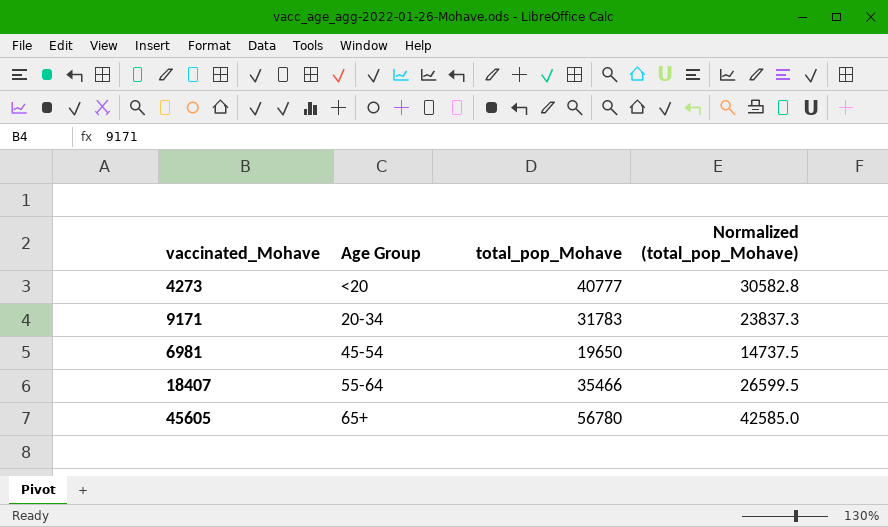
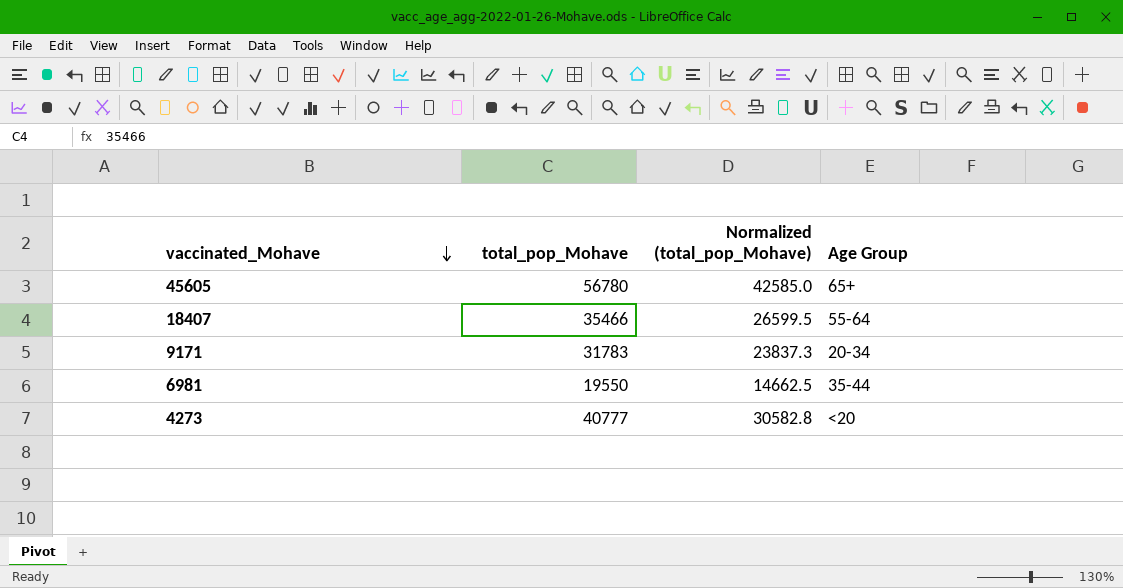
row order: none -> vaccinated_Mohave descending
column Age Group | position: 2 -> 4
6981 | total_pop_Mohave: 19650 -> 19550
6981 | Normalized (total_pop_Mohave): 14737.5 -> 14662.5
6981 | Age Group: 45-54 -> 35-44

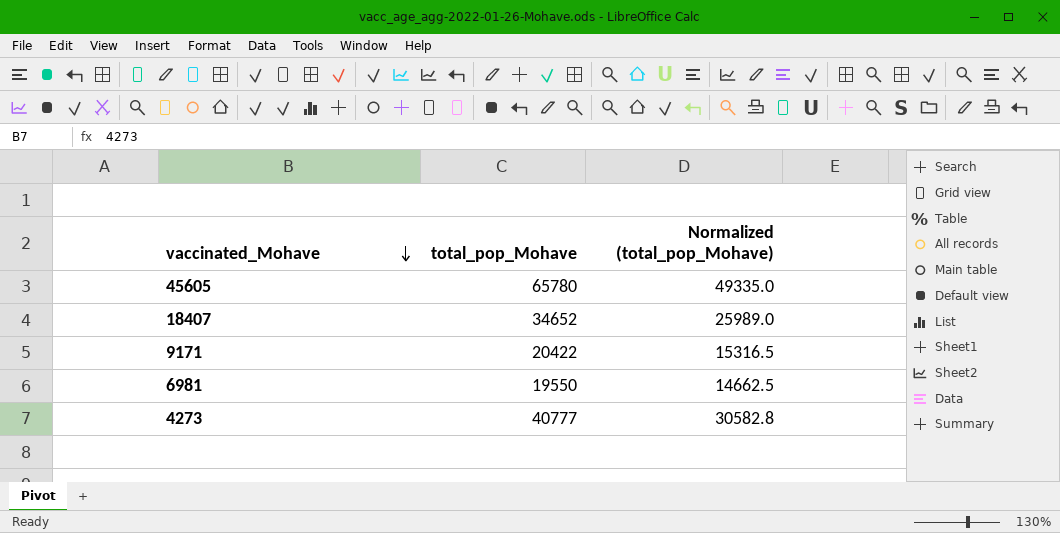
column Age Group | position: 4 -> none
45605 | total_pop_Mohave: 56780 -> 65780
45605 | Normalized (total_pop_Mohave): 42585.0 -> 49335.0
18407 | total_pop_Mohave: 35466 -> 34652
18407 | Normalized (total_pop_Mohave): 26599.5 -> 25989.0
9171 | total_pop_Mohave: 31783 -> 20422
9171 | Normalized (total_pop_Mohave): 23837.3 -> 15316.5

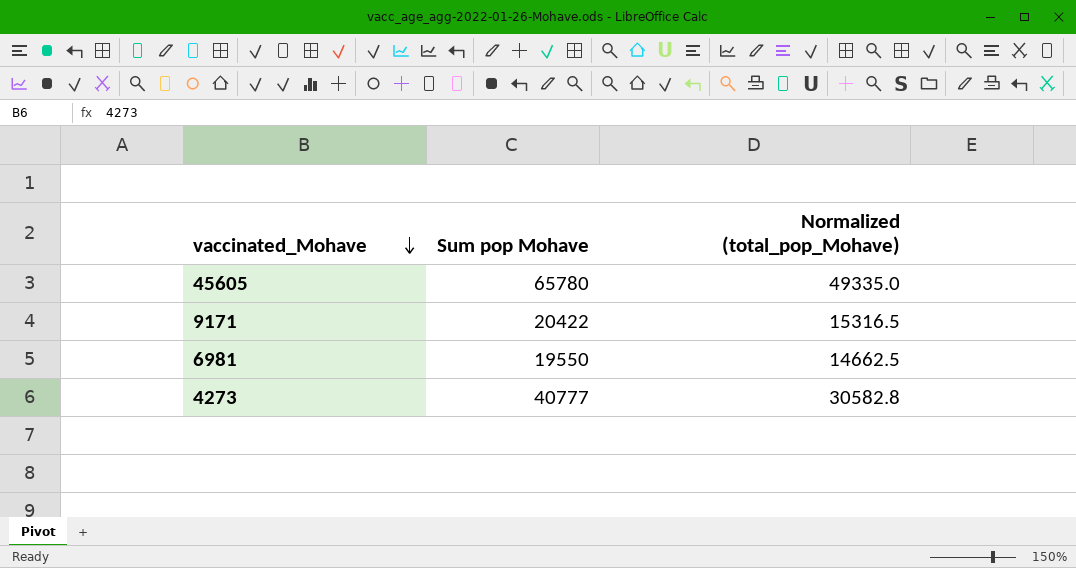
column name: total_pop_Mohave -> Sum pop Mohave
row 18407: 34652 | 25989.0 -> none

